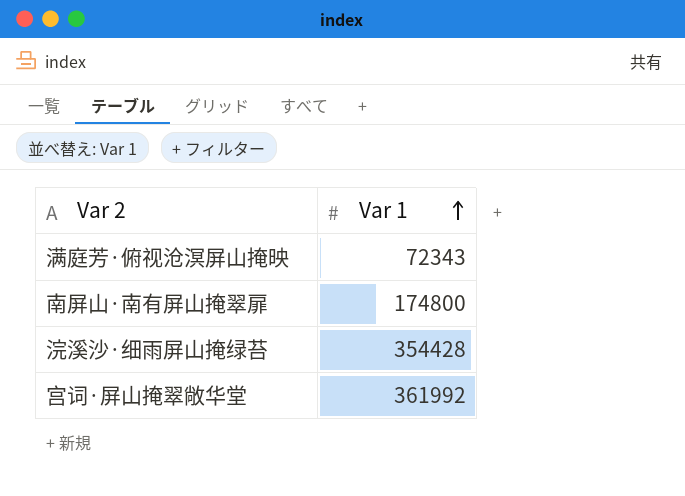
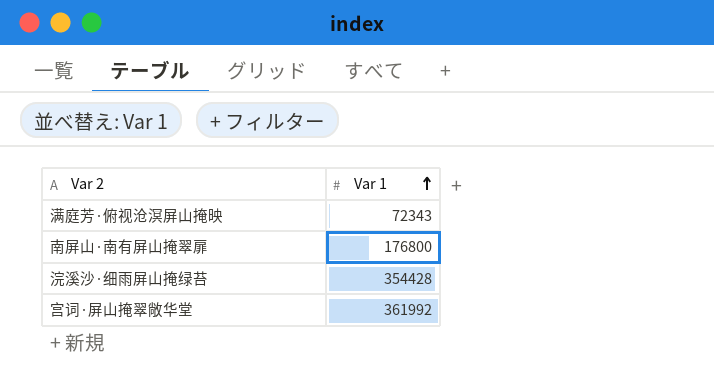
南屏山·南有屏山掩翠扉 | Var 1: 174800 -> 176800

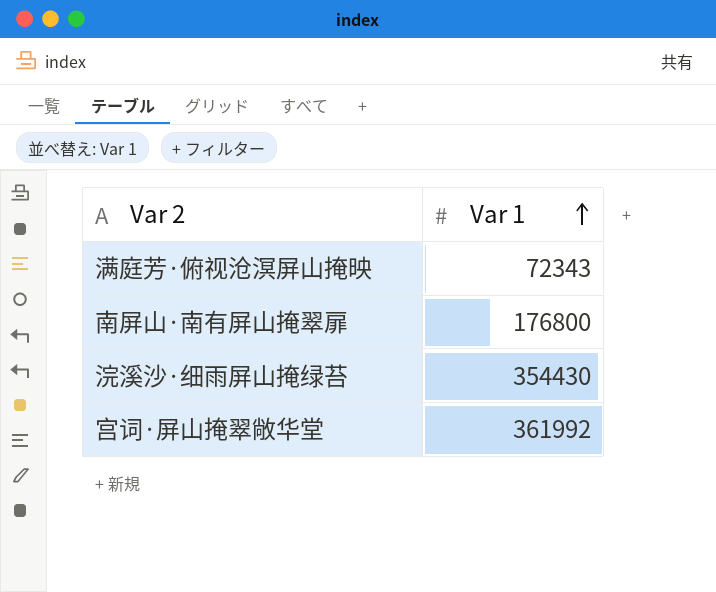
浣溪沙·细雨屏山掩绿苔 | Var 1: 354428 -> 354430

